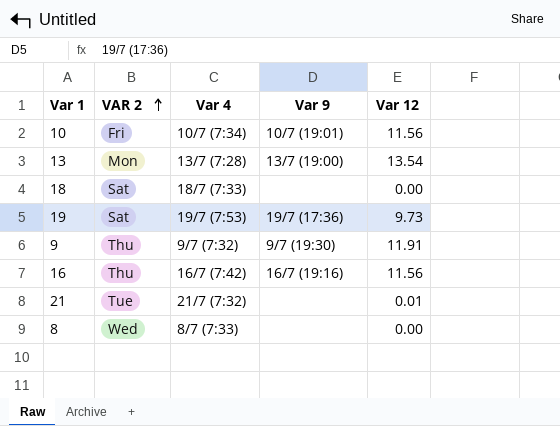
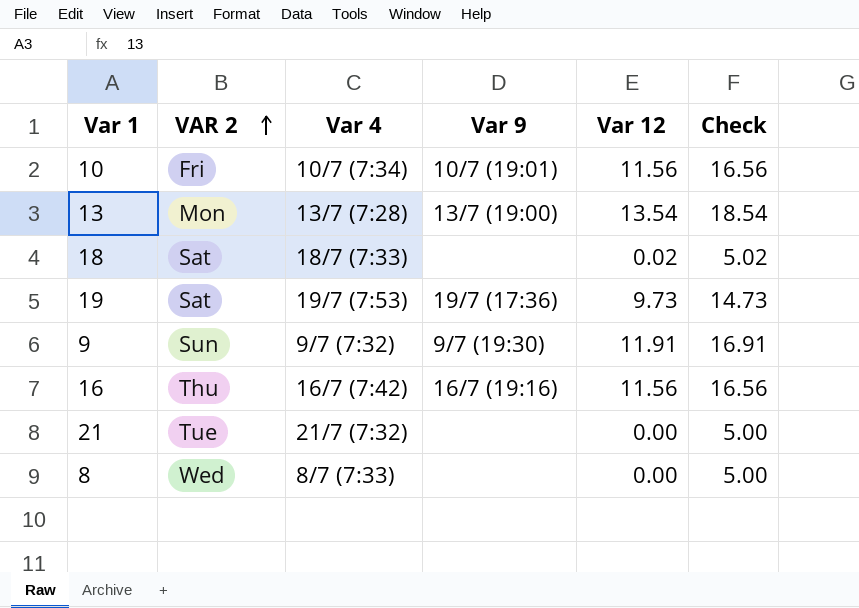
column Check | formula: none -> [Var 12] + 5
18 | Var 12: 0.00 -> 0.02
9 | VAR 2: Thu -> Sun
21 | Var 12: 0.01 -> 0.00

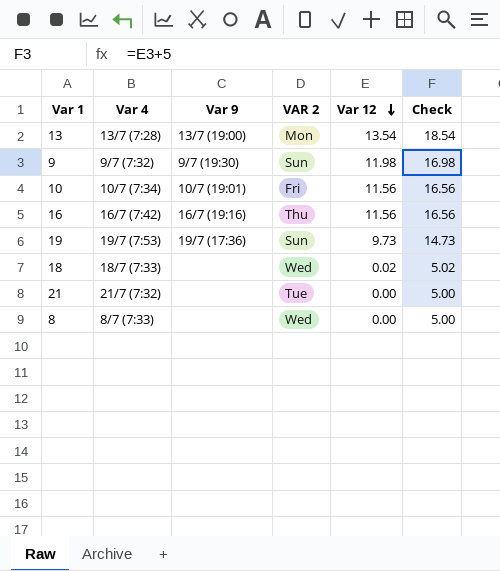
row order: VAR 2 ascending -> Var 12 descending
column VAR 2 | position: 2 -> 4
9 | Var 12: 11.91 -> 11.98
9 | Check: 16.91 -> 16.98
19 | VAR 2: Sat -> Sun
18 | VAR 2: Sat -> Wed

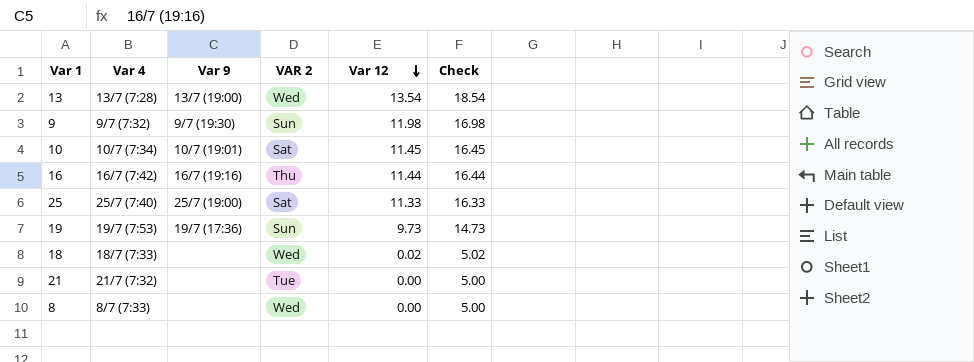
13 | VAR 2: Mon -> Wed
10 | VAR 2: Fri -> Sat
10 | Var 12: 11.56 -> 11.45
10 | Check: 16.56 -> 16.45
16 | Var 12: 11.56 -> 11.44
16 | Check: 16.56 -> 16.44
row 25: none -> 25/7 (7:40) | 25/7 (19:00) | Sat | 11.33 | 16.33

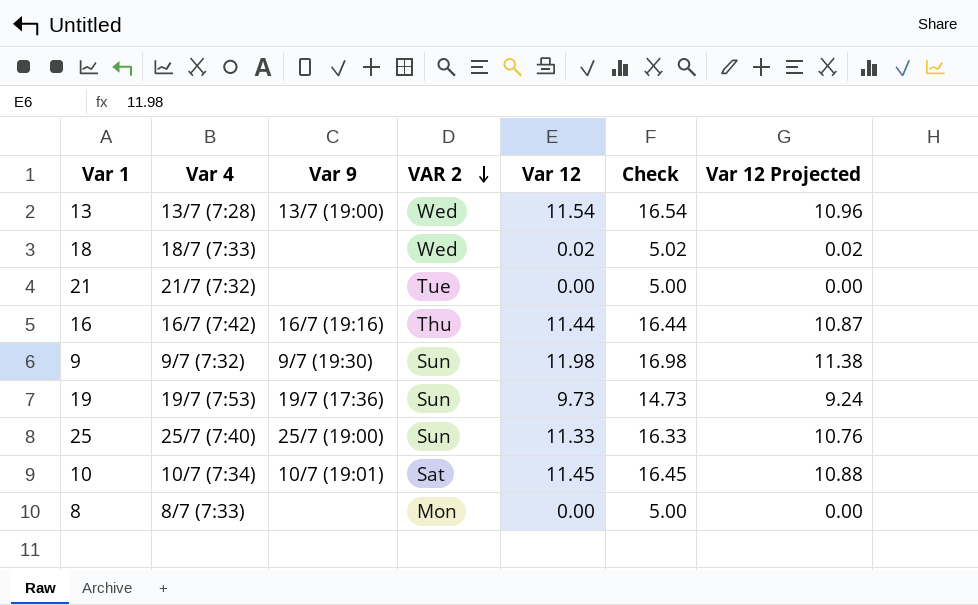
row order: Var 12 descending -> VAR 2 descending
column Var 12 Projected | formula: none -> [Var 12] * 0.95
13 | Var 12: 13.54 -> 11.54
13 | Check: 18.54 -> 16.54
25 | VAR 2: Sat -> Sun
8 | VAR 2: Wed -> Mon

